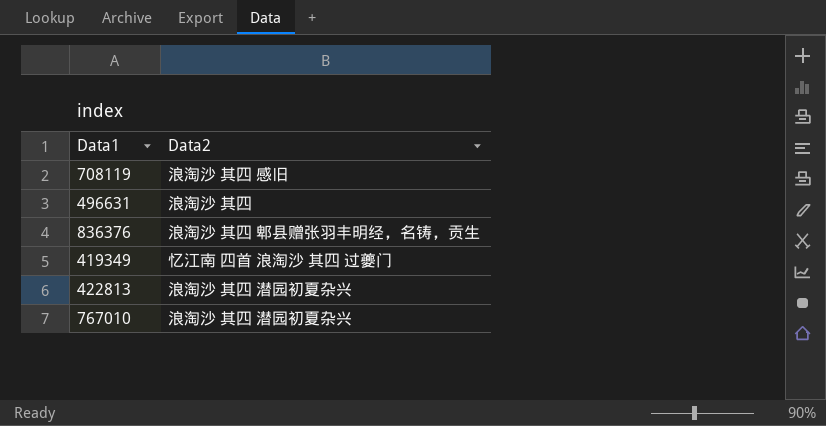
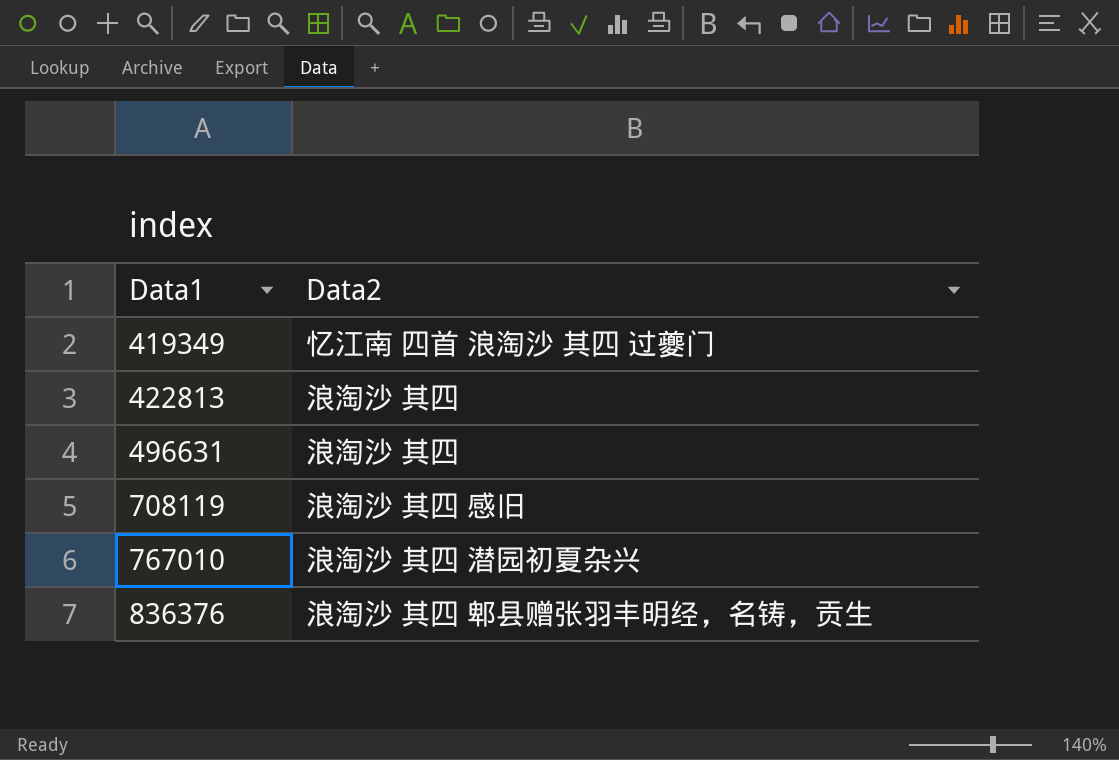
row order: none -> Data1 ascending
422813 | Data2: 浪淘沙 其四 潜园初夏杂兴 -> 浪淘沙 其四

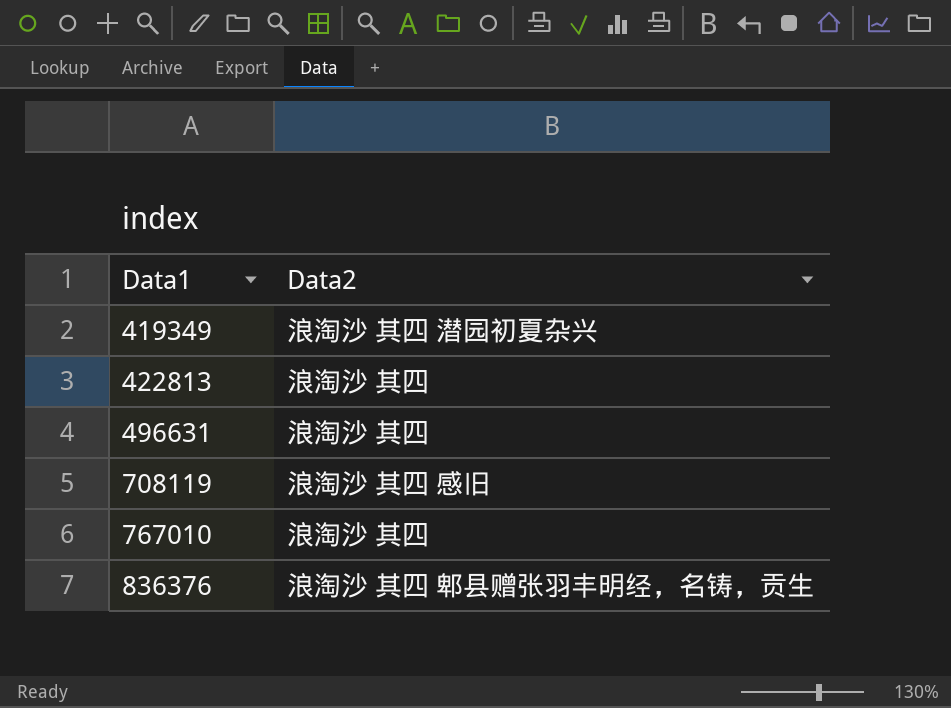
419349 | Data2: 忆江南 四首 浪淘沙 其四 过夔门 -> 浪淘沙 其四 潜园初夏杂兴
767010 | Data2: 浪淘沙 其四 潜园初夏杂兴 -> 浪淘沙 其四

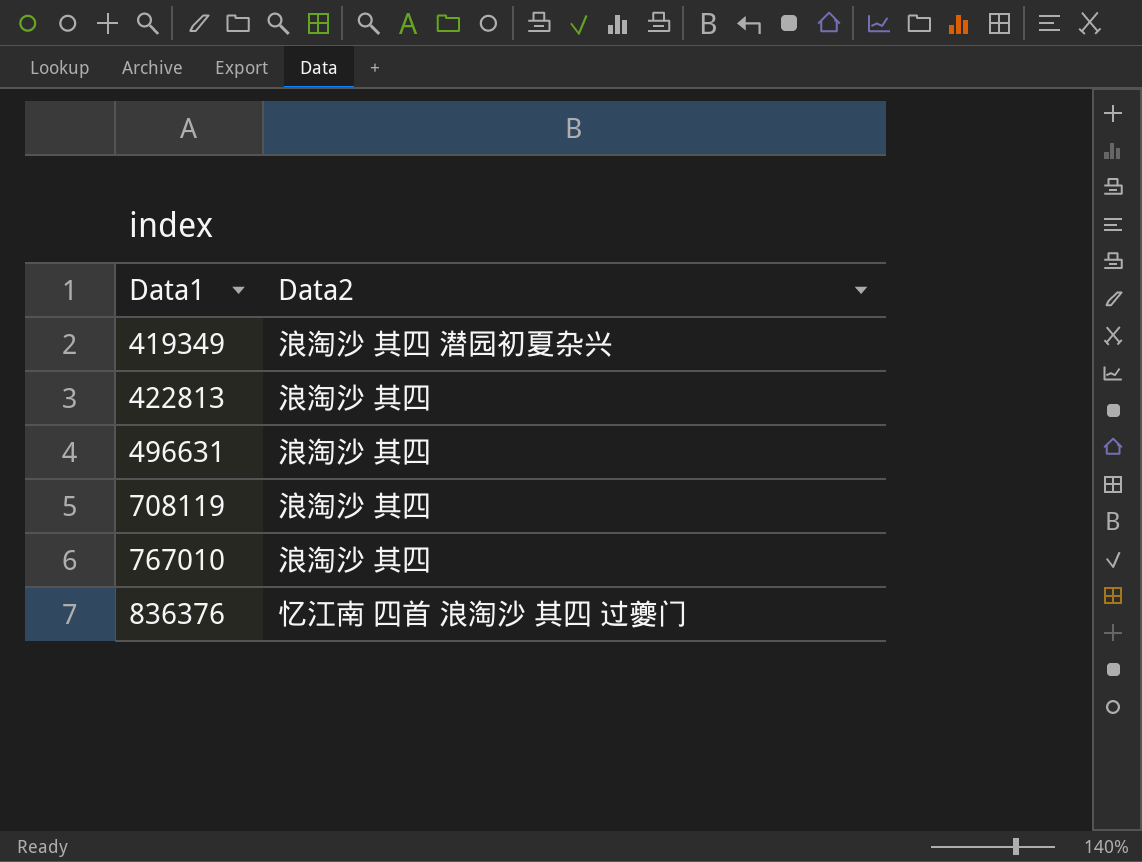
708119 | Data2: 浪淘沙 其四 感旧 -> 浪淘沙 其四
836376 | Data2: 浪淘沙 其四 郫县赠张羽丰明经，名铸，贡生 -> 忆江南 四首 浪淘沙 其四 过夔门

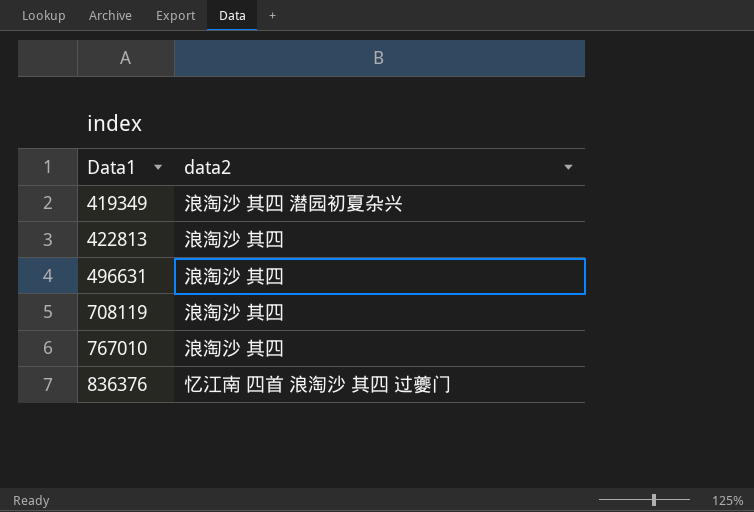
column name: Data2 -> data2

